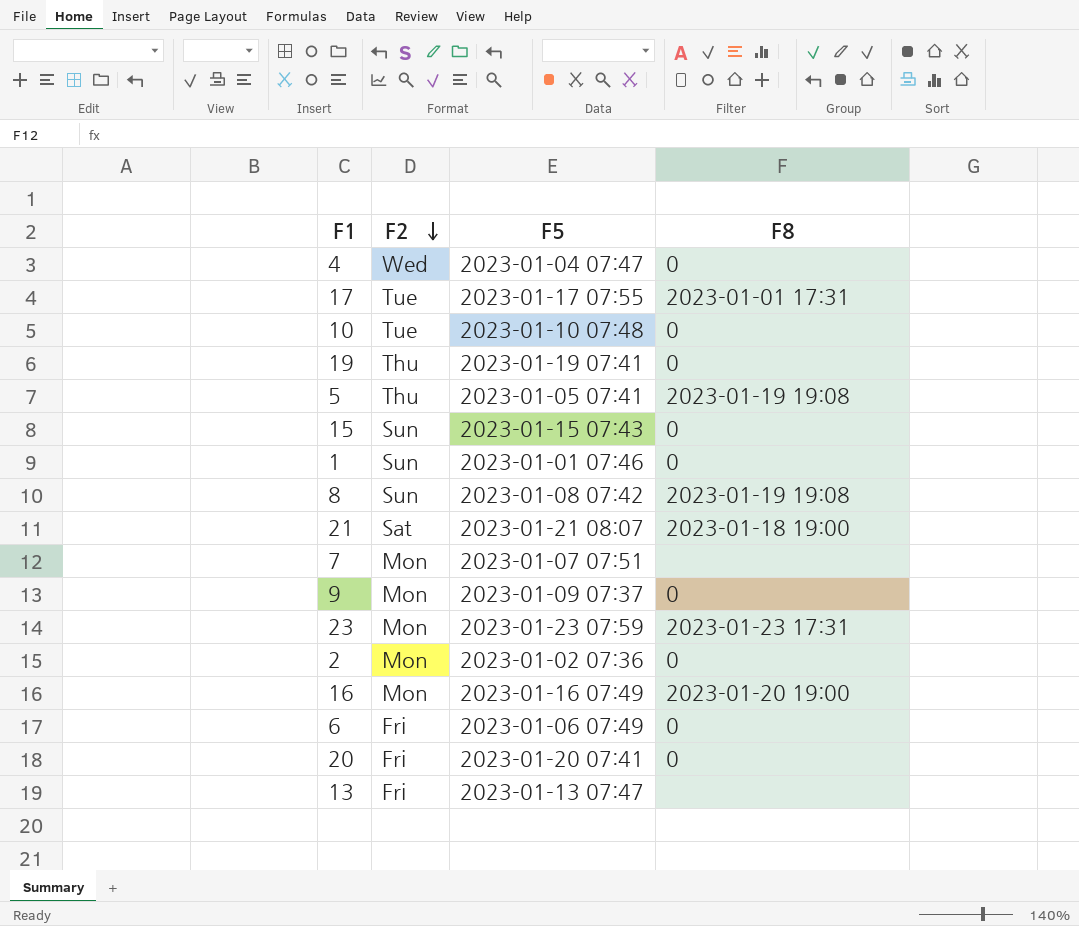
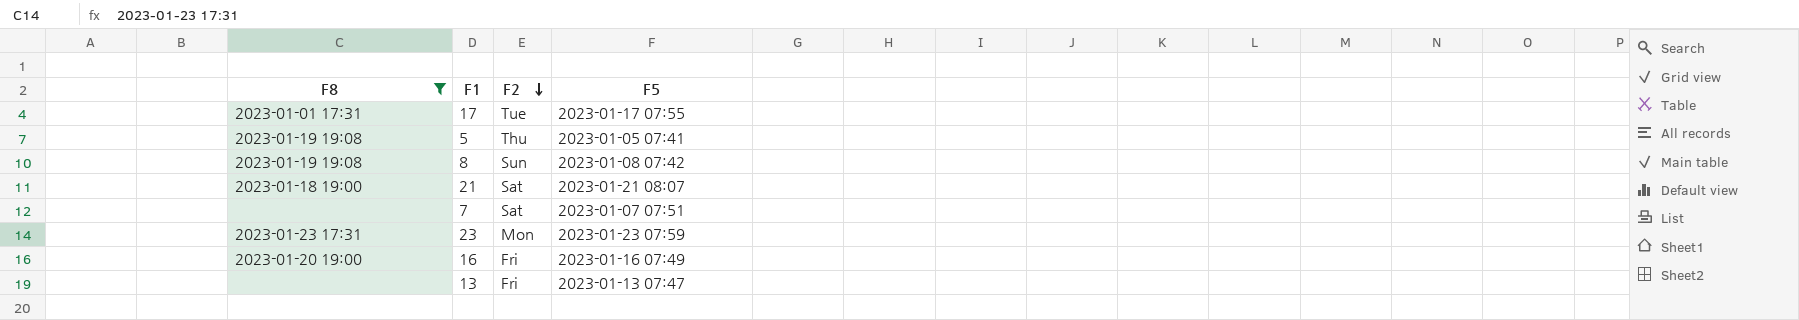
filter: none -> F8 != 0
column F8 | position: 4 -> 1
7 | F2: Mon -> Sat
16 | F2: Mon -> Fri

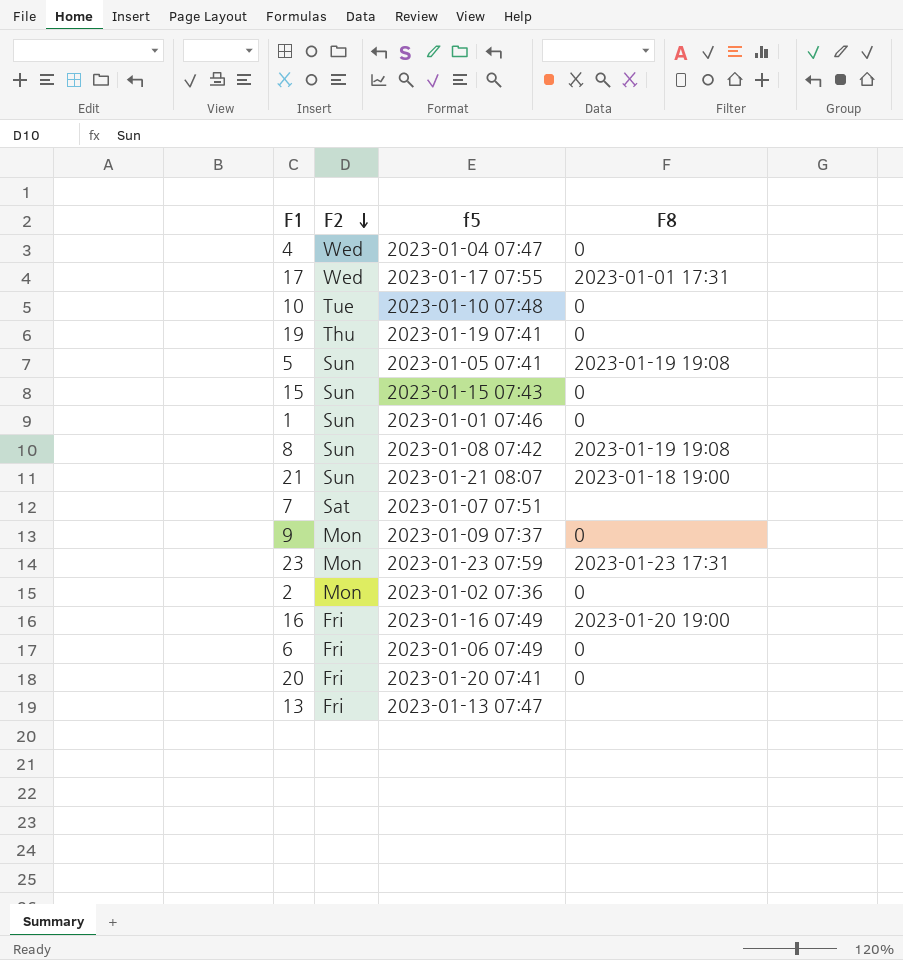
filter: F8 != 0 -> none
column name: F5 -> f5
column F8 | position: 1 -> 4
17 | F2: Tue -> Wed
5 | F2: Thu -> Sun
21 | F2: Sat -> Sun

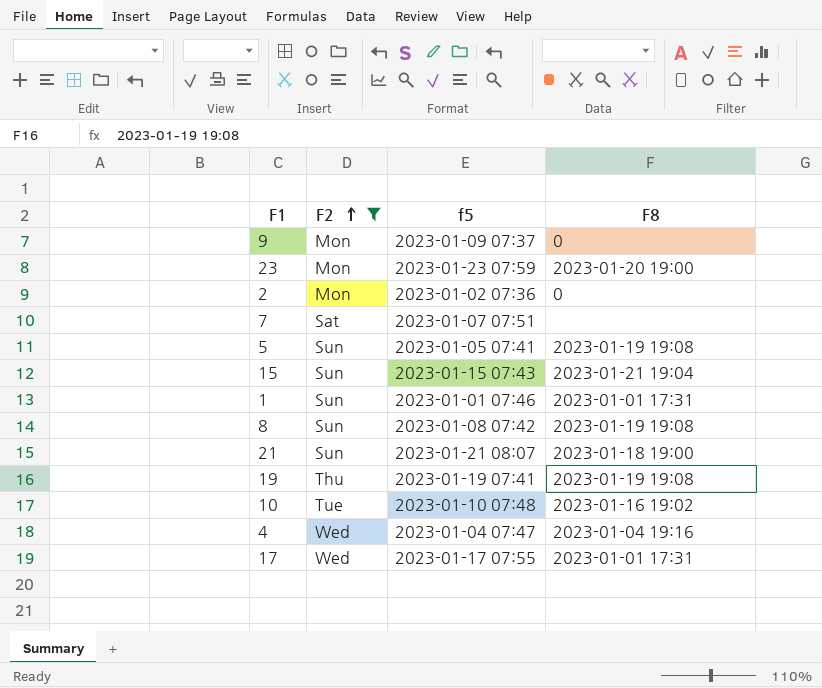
filter: none -> F2 != Fri
row order: F2 descending -> F2 ascending
23 | F8: 2023-01-23 17:31 -> 2023-01-20 19:00
15 | F8: 0 -> 2023-01-21 19:04
1 | F8: 0 -> 2023-01-01 17:31
19 | F8: 0 -> 2023-01-19 19:08
10 | F8: 0 -> 2023-01-16 19:02
4 | F8: 0 -> 2023-01-04 19:16

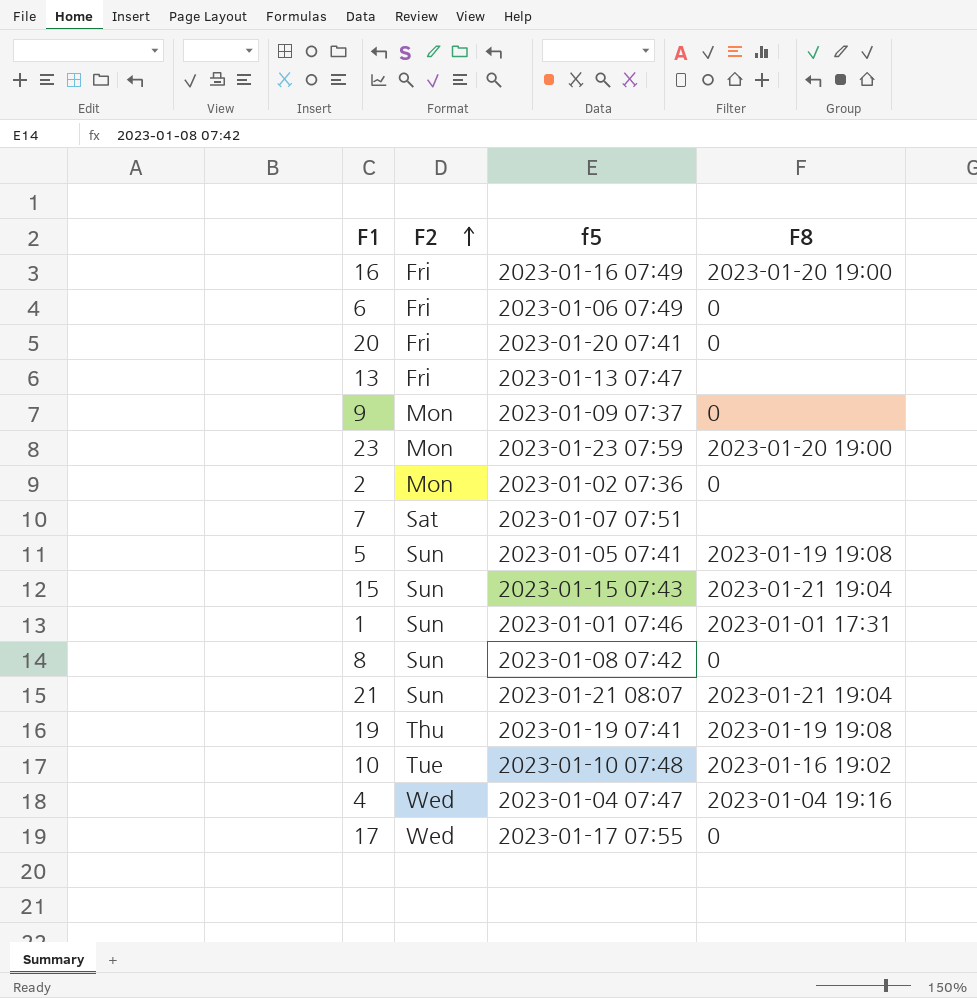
filter: F2 != Fri -> none
8 | F8: 2023-01-19 19:08 -> 0
21 | F8: 2023-01-18 19:00 -> 2023-01-21 19:04
17 | F8: 2023-01-01 17:31 -> 0

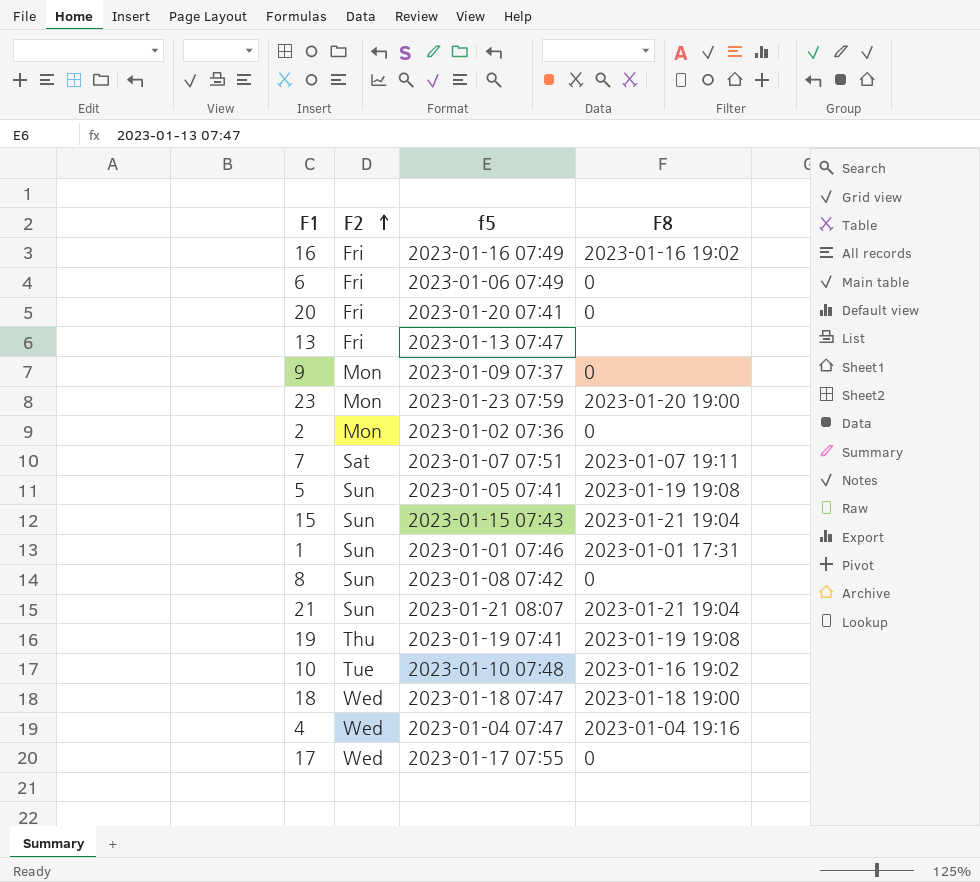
16 | F8: 2023-01-20 19:00 -> 2023-01-16 19:02
7 | F8: none -> 2023-01-07 19:11
row 18: none -> Wed | 2023-01-18 07:47 | 2023-01-18 19:00

